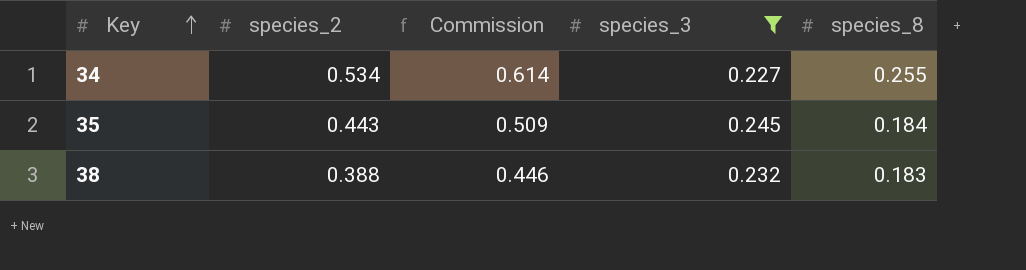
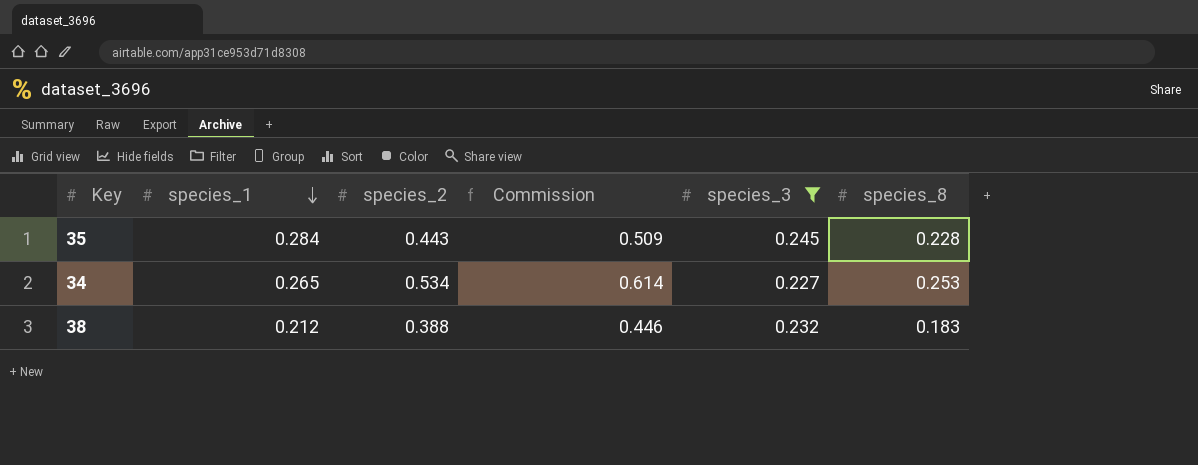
row order: Key ascending -> species_1 descending
column species_1 | position: none -> 2
35 | species_8: 0.184 -> 0.228
34 | species_8: 0.255 -> 0.253

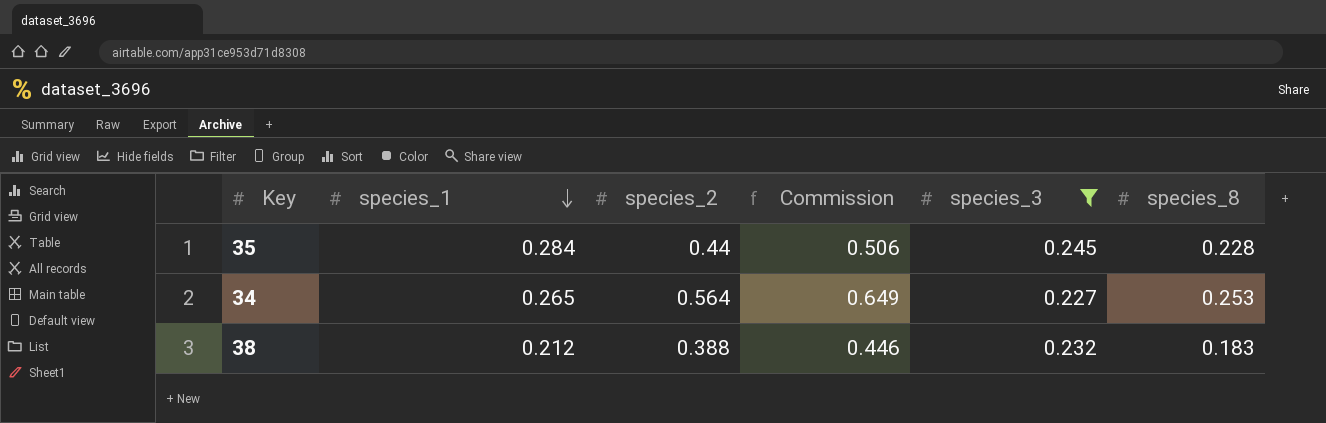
35 | species_2: 0.443 -> 0.44
35 | Commission: 0.509 -> 0.506
34 | species_2: 0.534 -> 0.564
34 | Commission: 0.614 -> 0.649

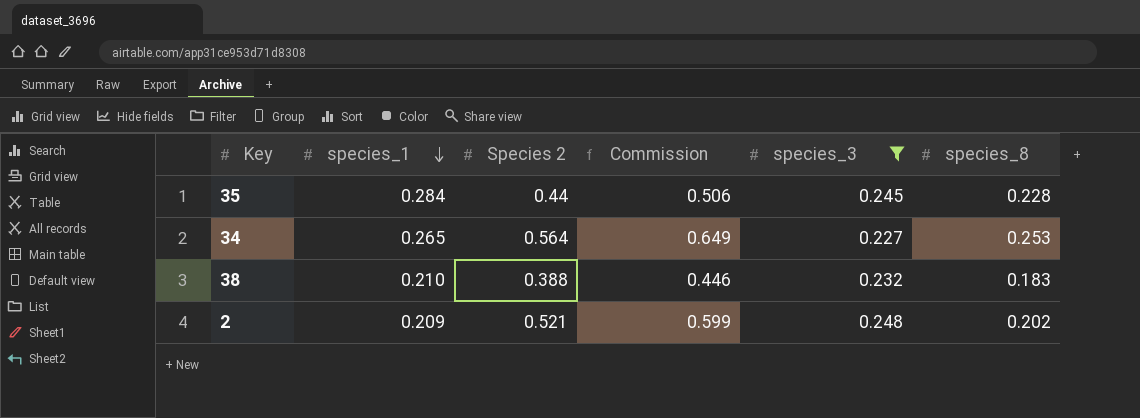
column name: species_2 -> Species 2
38 | species_1: 0.212 -> 0.210
row 2: none -> 0.209 | 0.521 | 0.599 | 0.248 | 0.202

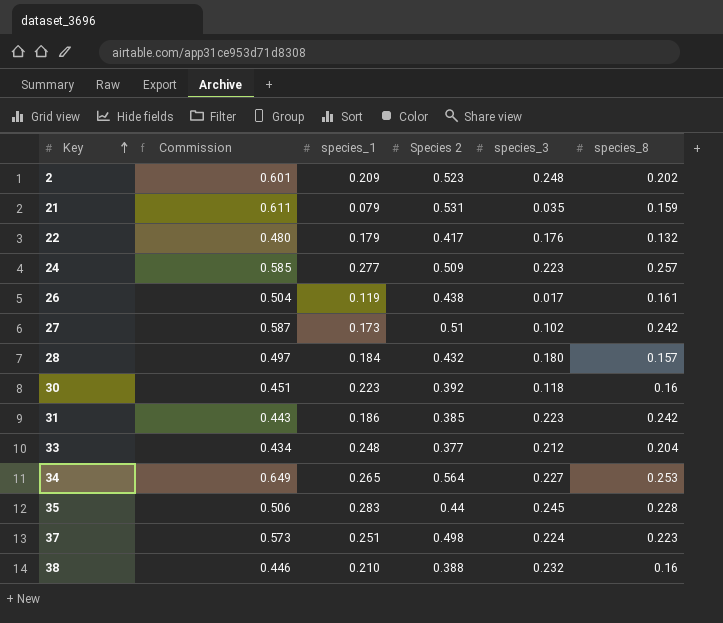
filter: species_3 >= 0.227 -> none
row order: species_1 descending -> Key ascending
column Commission | position: 4 -> 2
2 | Commission: 0.599 -> 0.601
2 | Species 2: 0.521 -> 0.523
35 | species_1: 0.284 -> 0.283
38 | species_8: 0.183 -> 0.16

